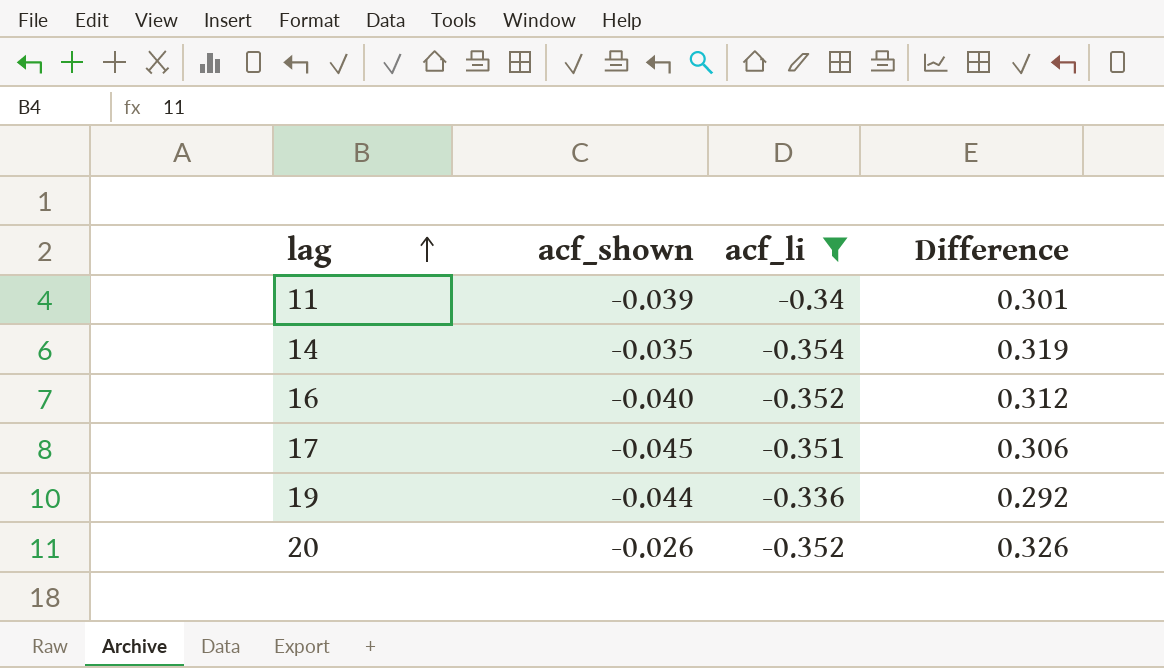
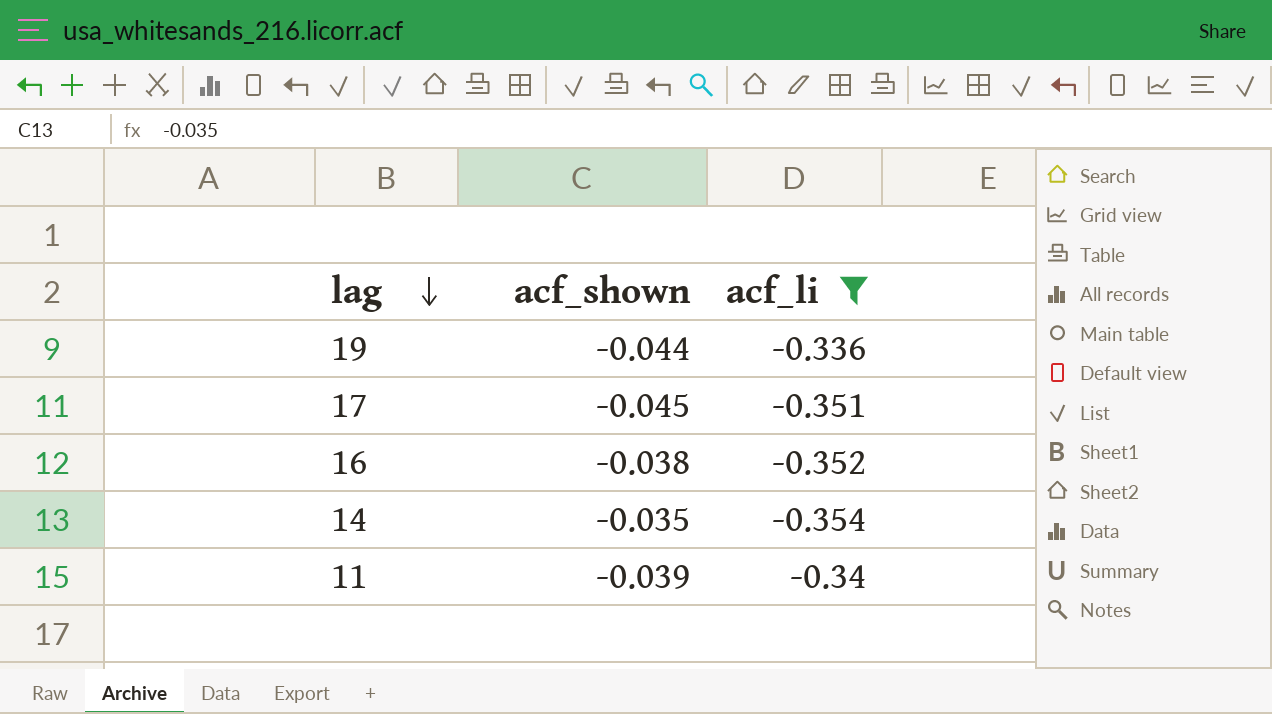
row order: lag ascending -> lag descending
column Difference | formula: [acf_shown] - [acf_li] -> none
row 20: -0.026 | -0.352 | 0.326 -> none
16 | acf_shown: -0.040 -> -0.038

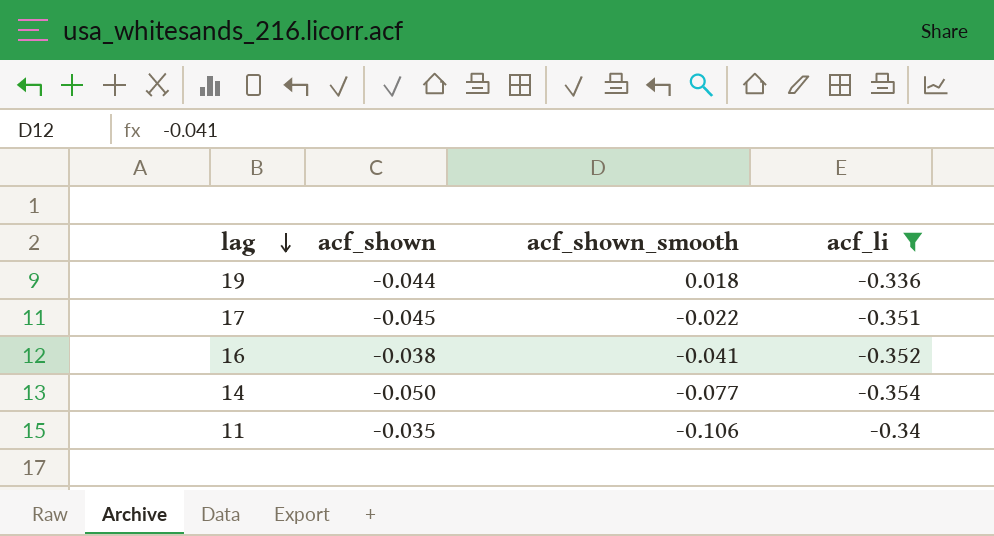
column acf_shown_smooth | position: none -> 3
14 | acf_shown: -0.035 -> -0.050
11 | acf_shown: -0.039 -> -0.035

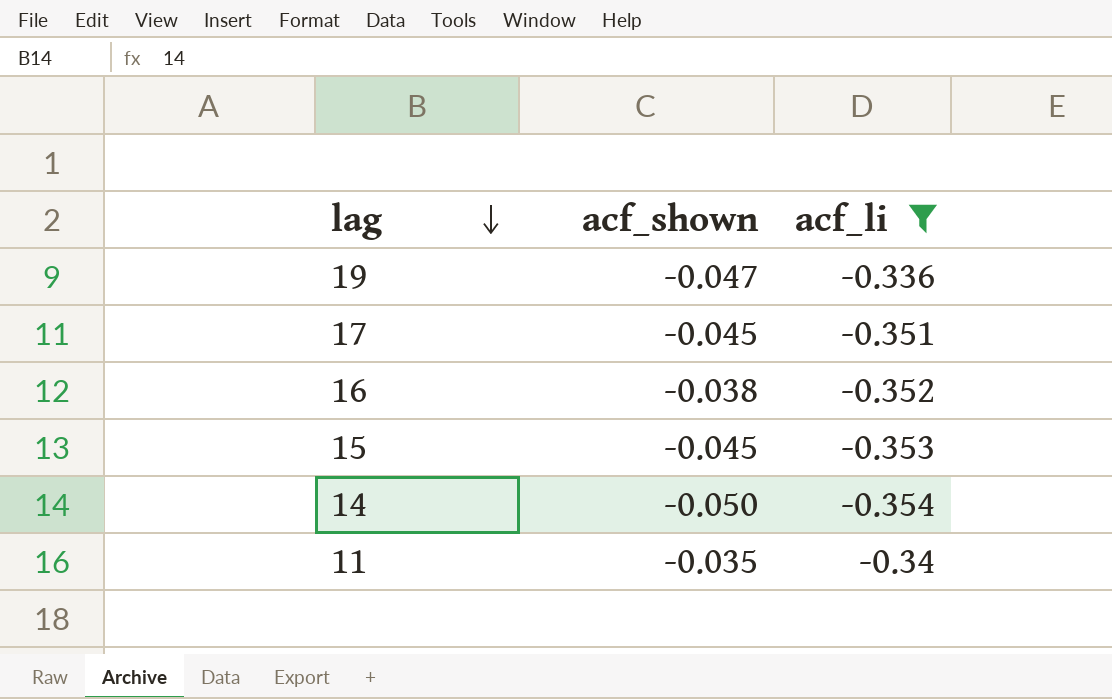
column acf_shown_smooth | position: 3 -> none
19 | acf_shown: -0.044 -> -0.047
row 15: none -> -0.045 | -0.353

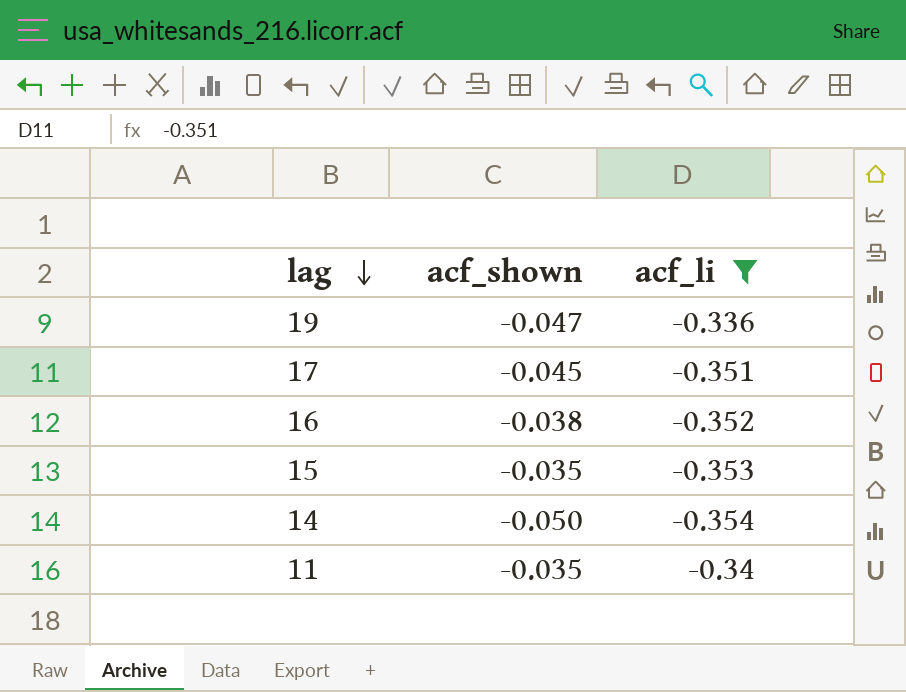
15 | acf_shown: -0.045 -> -0.035

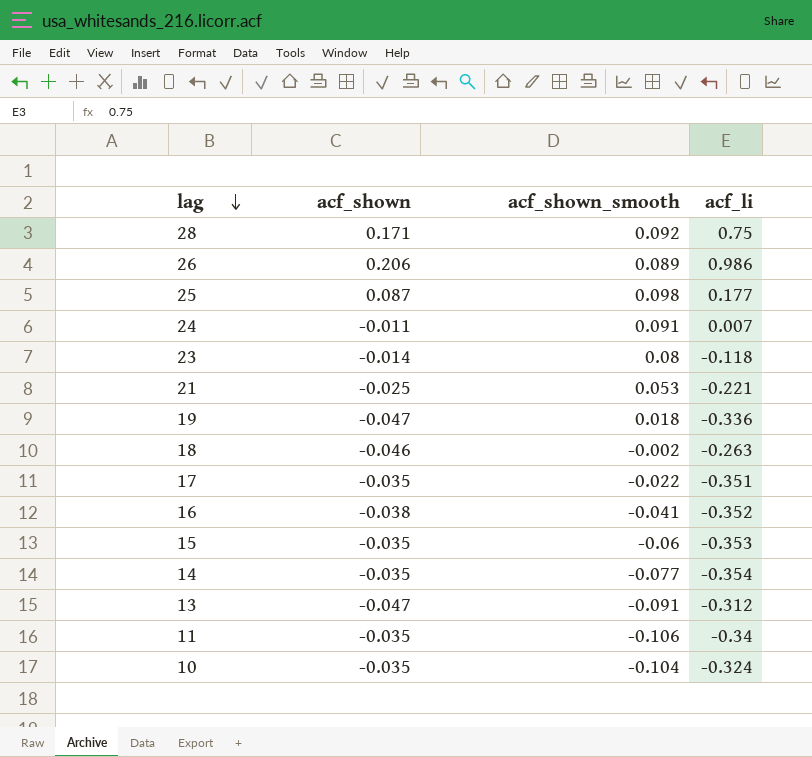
filter: acf_li <= -0.336 -> none
column acf_shown_smooth | position: none -> 3
17 | acf_shown: -0.045 -> -0.035
14 | acf_shown: -0.050 -> -0.035

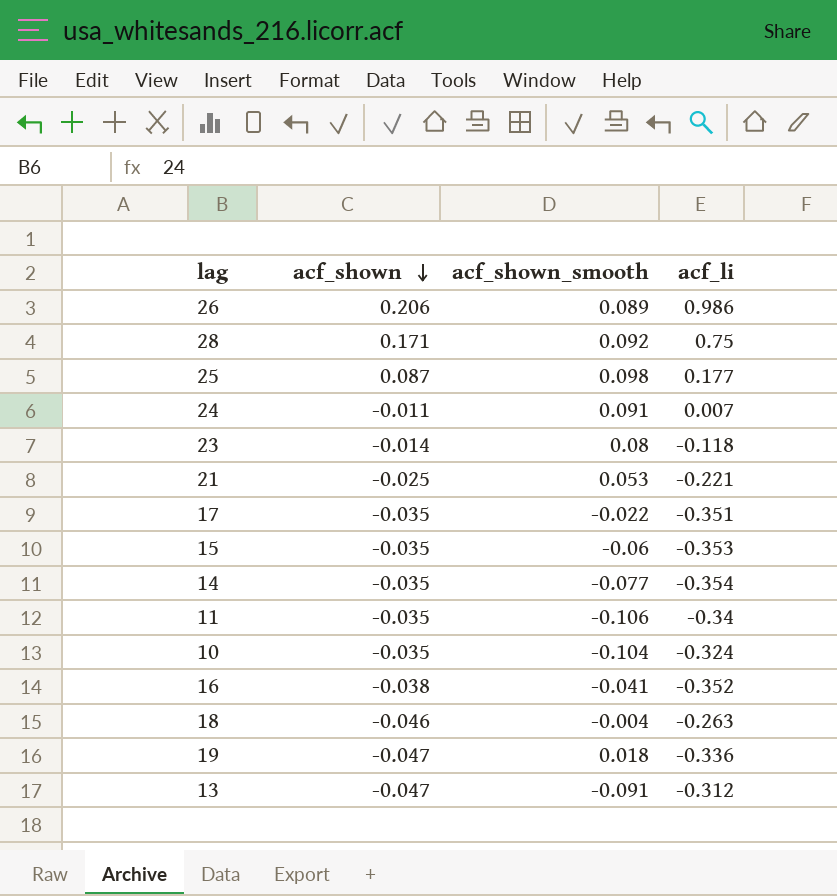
row order: lag descending -> acf_shown descending
18 | acf_shown_smooth: -0.002 -> -0.004

